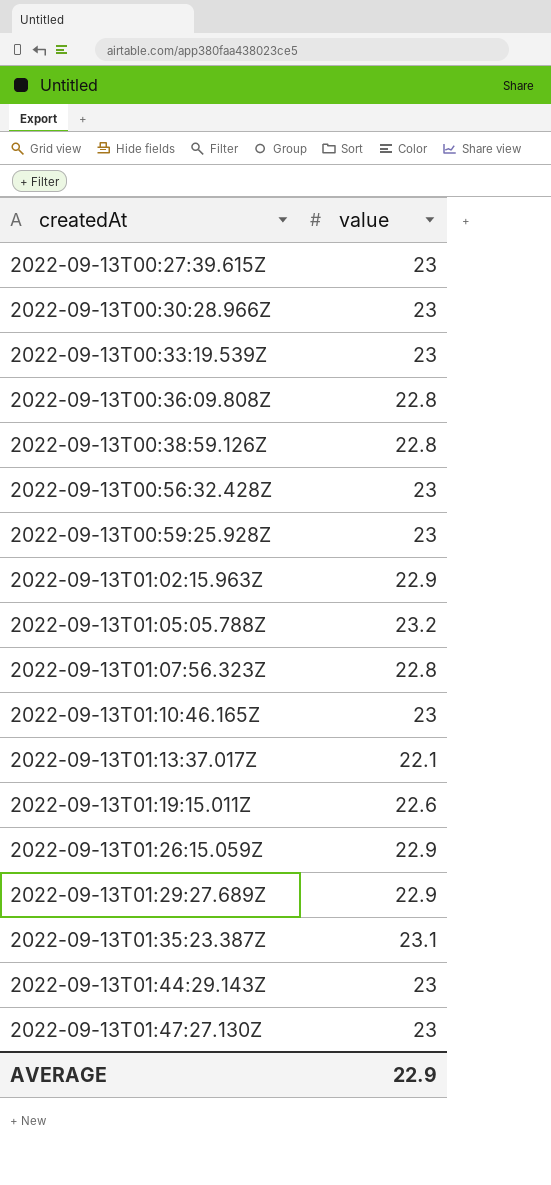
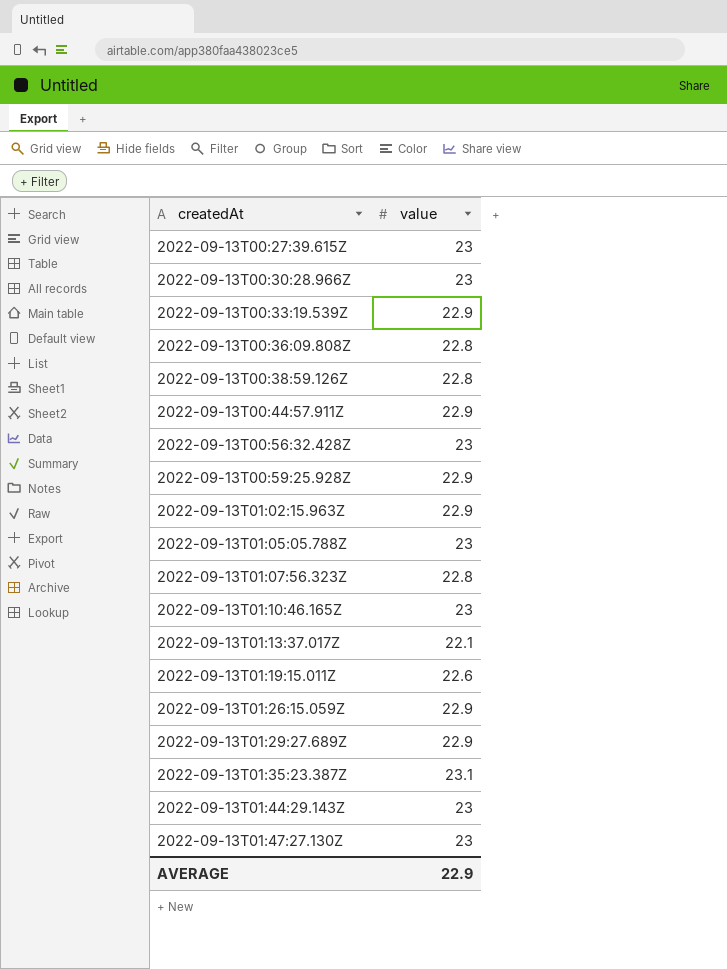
2022-09-13T00:33:19.539Z | value: 23 -> 22.9
row 2022-09-13T00:44:57.911Z: none -> 22.9
2022-09-13T00:59:25.928Z | value: 23 -> 22.9
2022-09-13T01:05:05.788Z | value: 23.2 -> 23

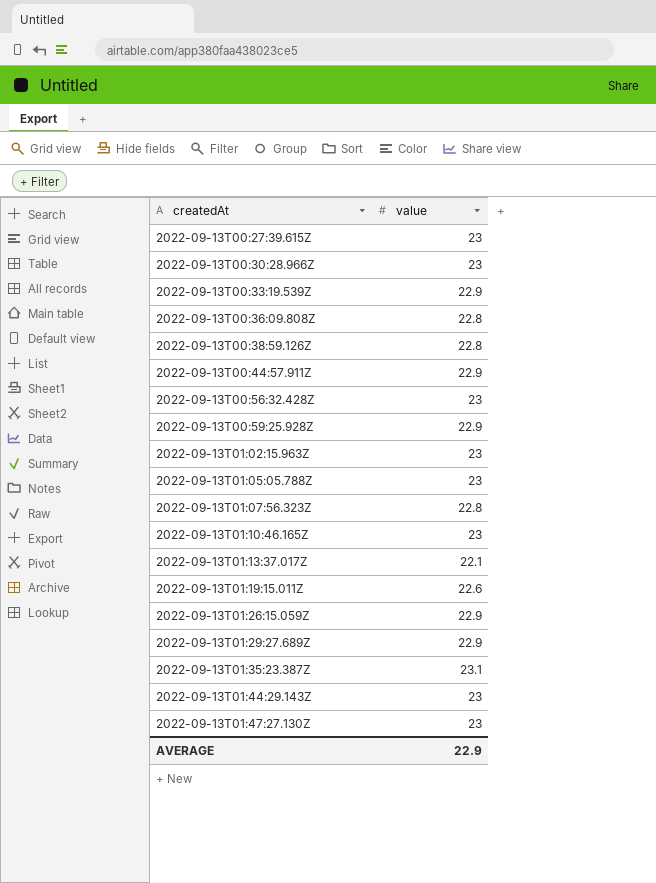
2022-09-13T01:02:15.963Z | value: 22.9 -> 23

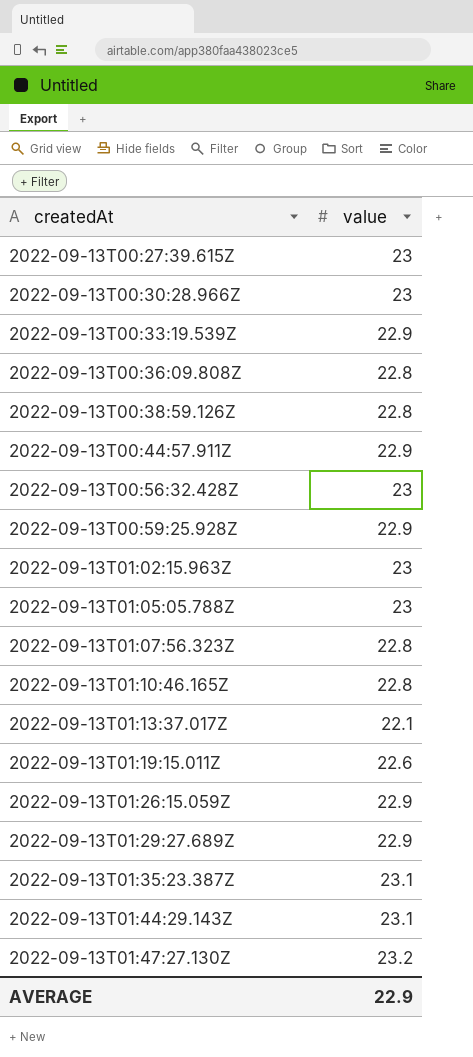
2022-09-13T01:10:46.165Z | value: 23 -> 22.8
2022-09-13T01:44:29.143Z | value: 23 -> 23.1
2022-09-13T01:47:27.130Z | value: 23 -> 23.2

